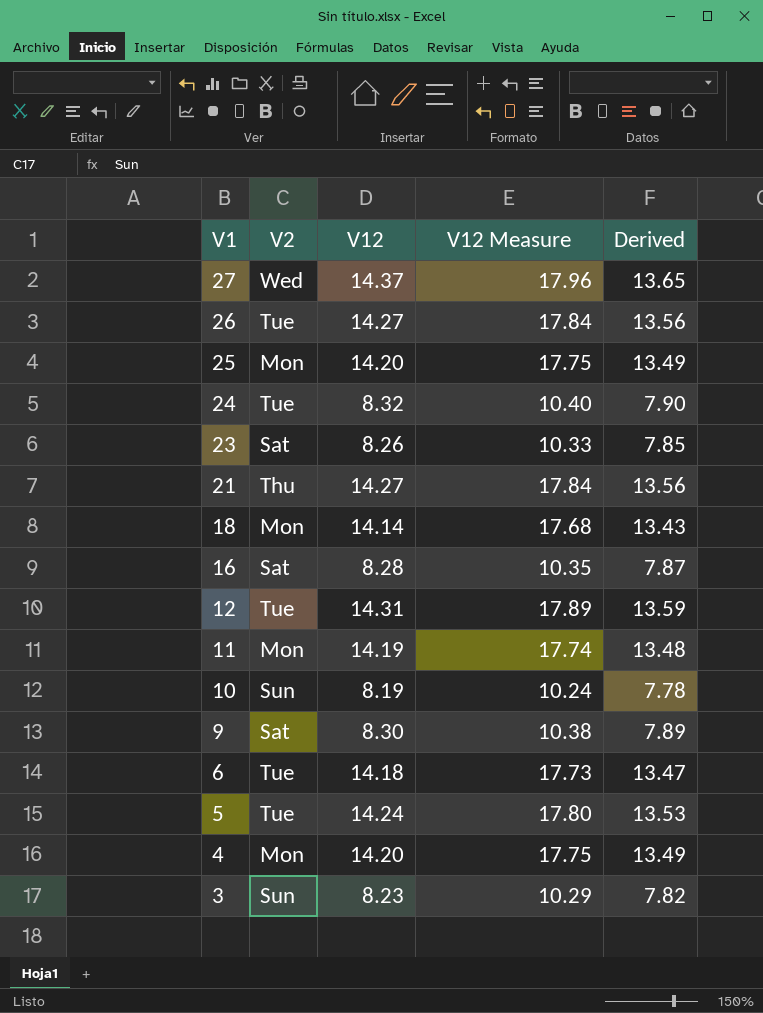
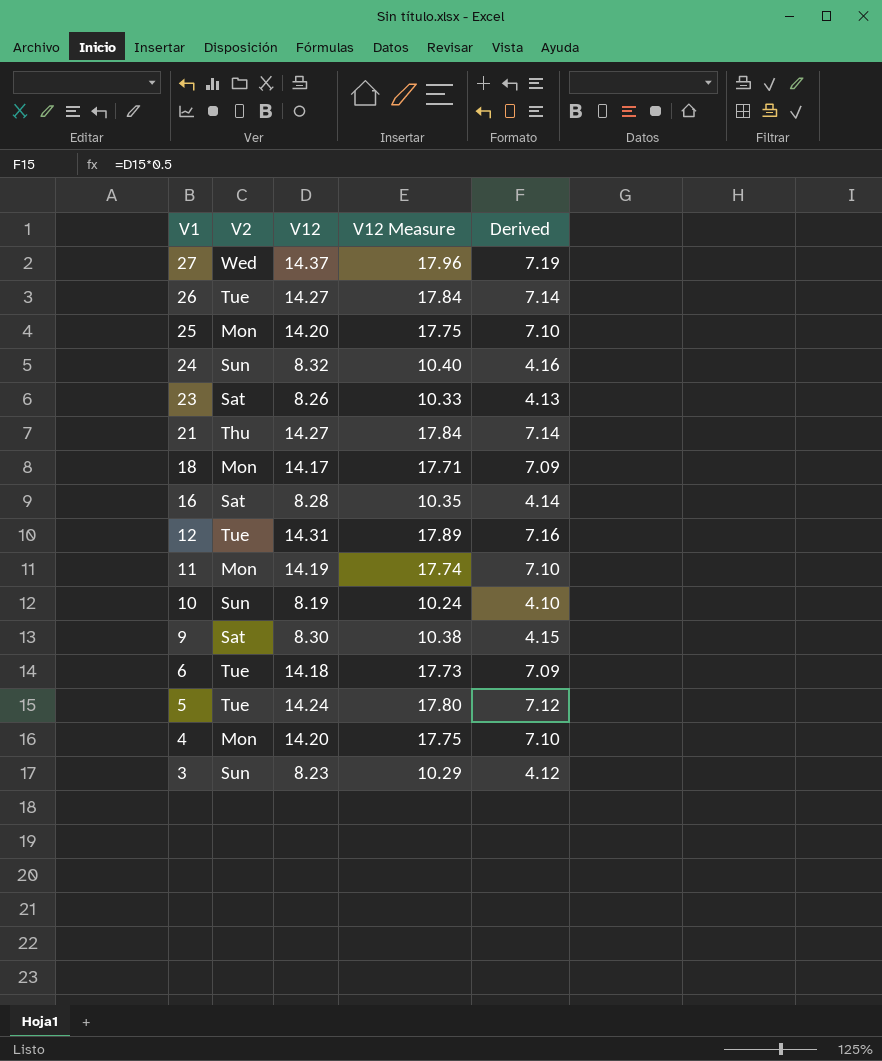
column Derived | formula: [V12] * 0.95 -> [V12] * 0.5
24 | V2: Tue -> Sun
18 | V12: 14.14 -> 14.17
18 | V12 Measure: 17.68 -> 17.71

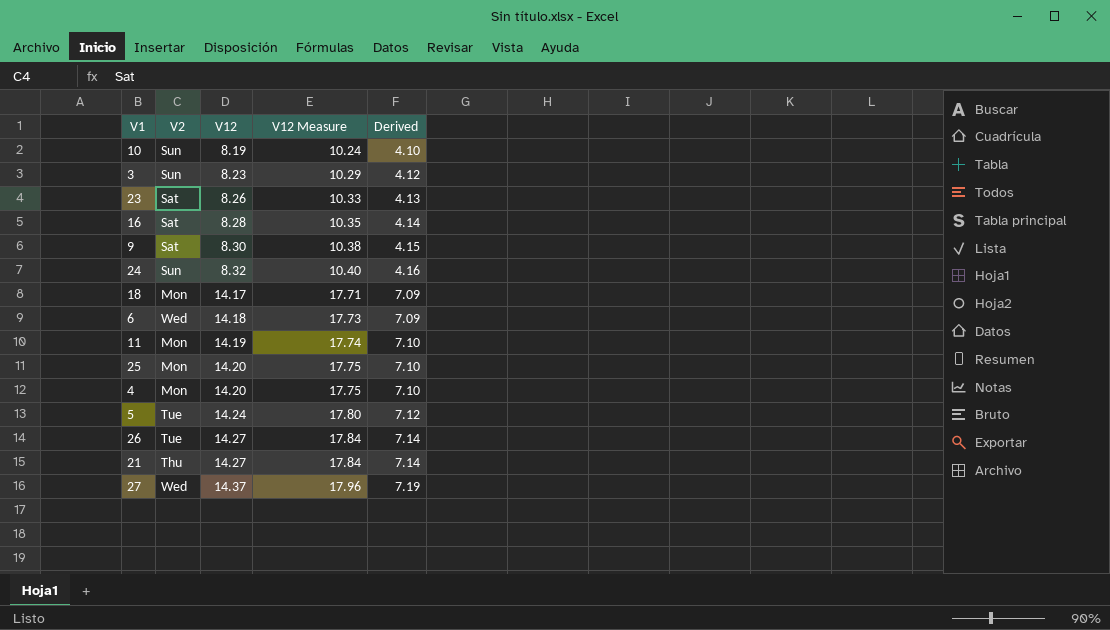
row order: V1 descending -> V12 ascending
row 12: Tue | 14.31 | 17.89 | 7.16 -> none
6 | V2: Tue -> Wed

